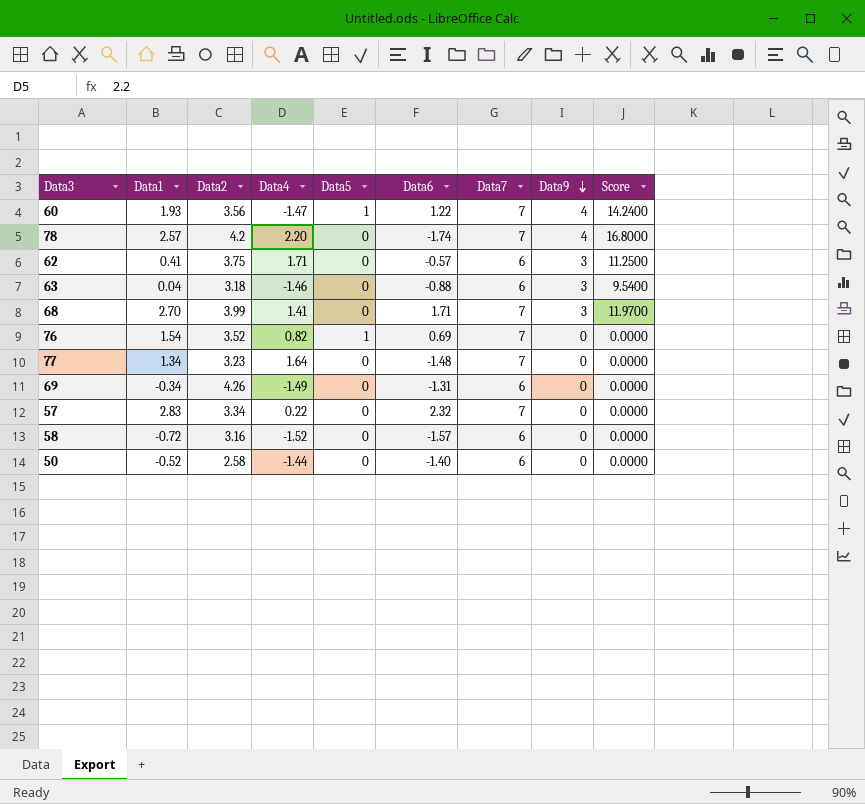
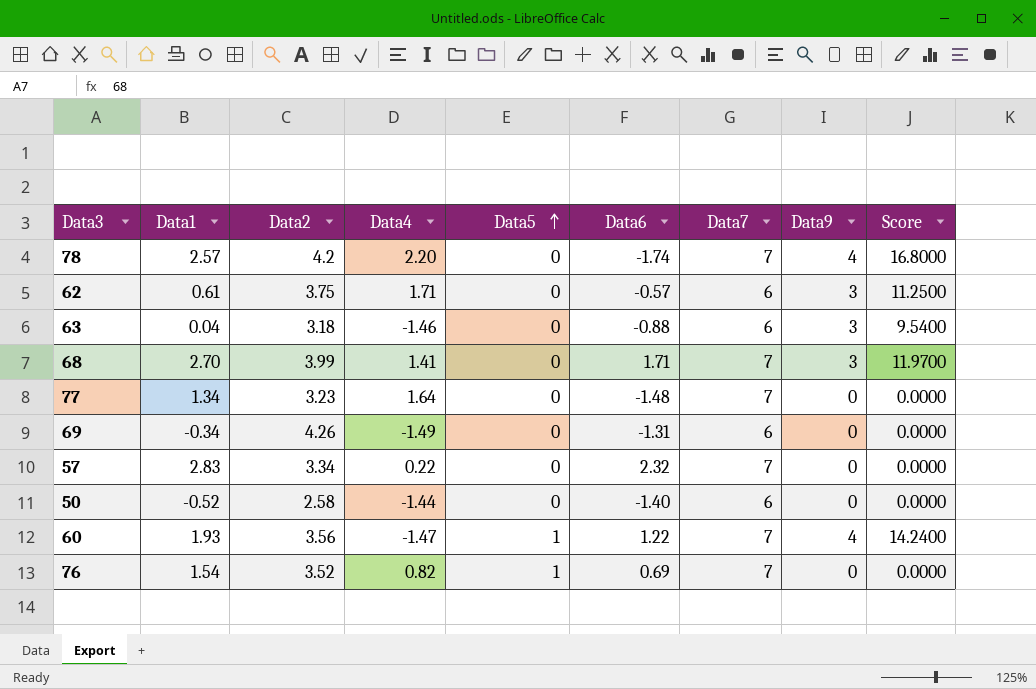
row order: Data9 descending -> Data5 ascending
row 58: -0.72 | 3.16 | -1.52 | 0 | -1.57 | 6 | 0 | 0.0000 -> none
62 | Data1: 0.41 -> 0.61

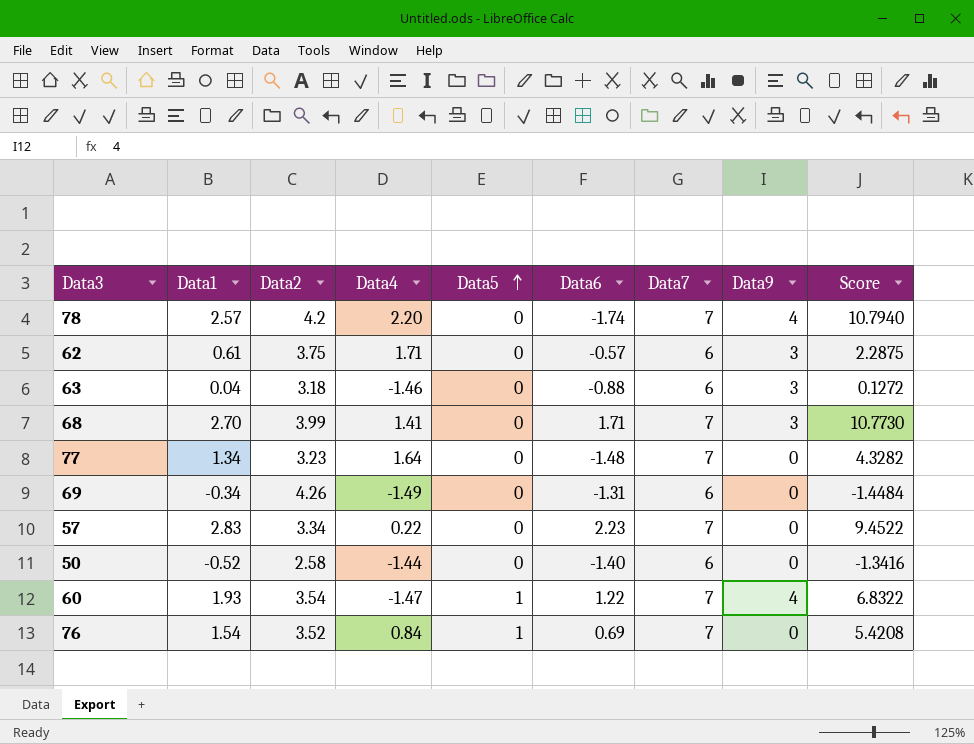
column Score | formula: [Data2] * [Data9] -> [Data1] * [Data2]
57 | Data6: 2.32 -> 2.23
60 | Data2: 3.56 -> 3.54
76 | Data4: 0.82 -> 0.84

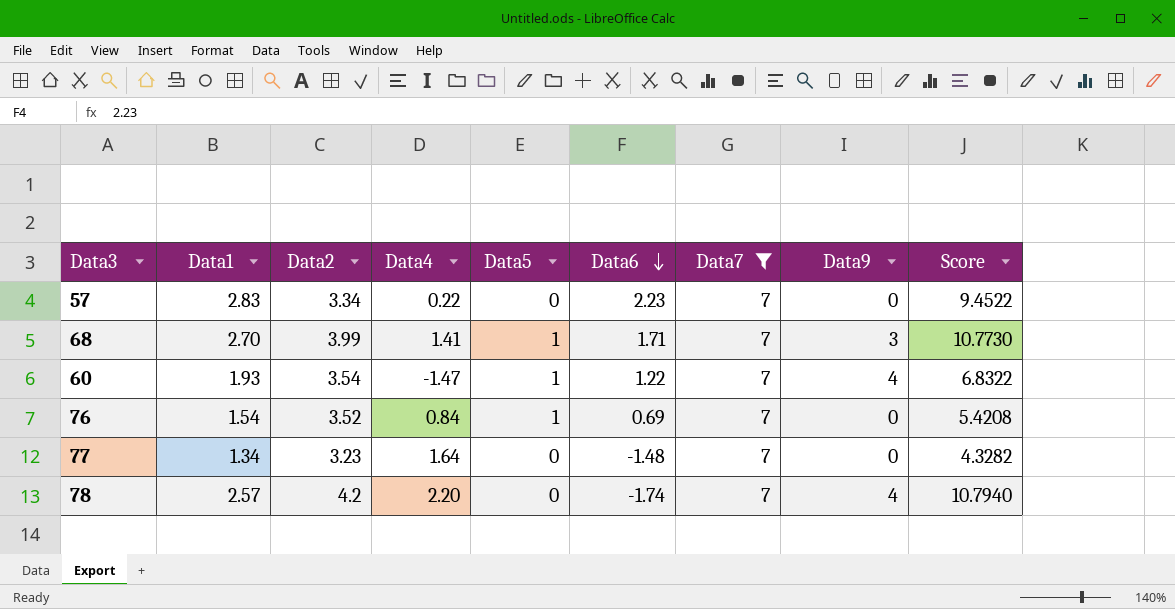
filter: none -> Data7 = 7
row order: Data5 ascending -> Data6 descending
68 | Data5: 0 -> 1

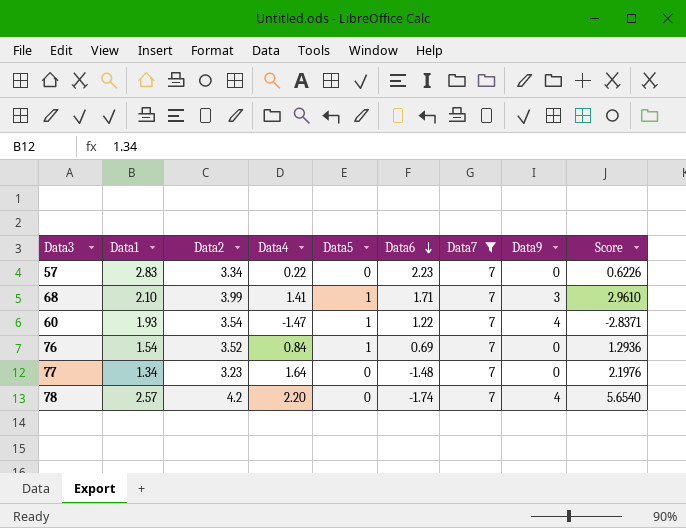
column Score | formula: [Data1] * [Data2] -> [Data1] * [Data4]
68 | Data1: 2.70 -> 2.10

